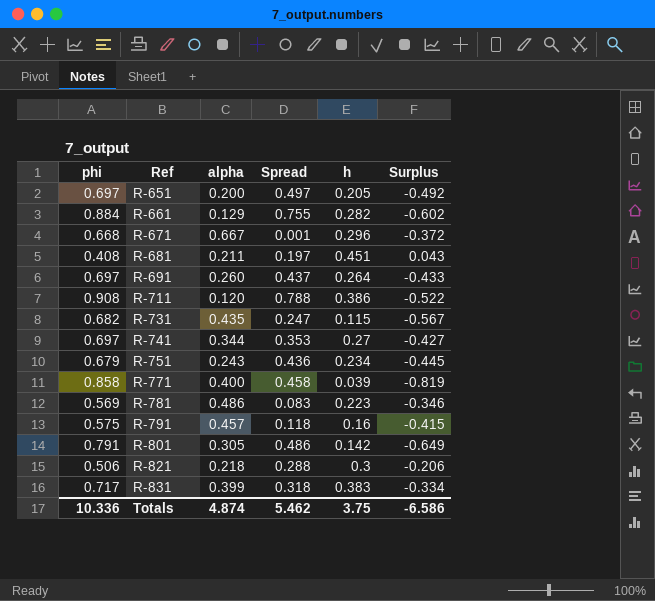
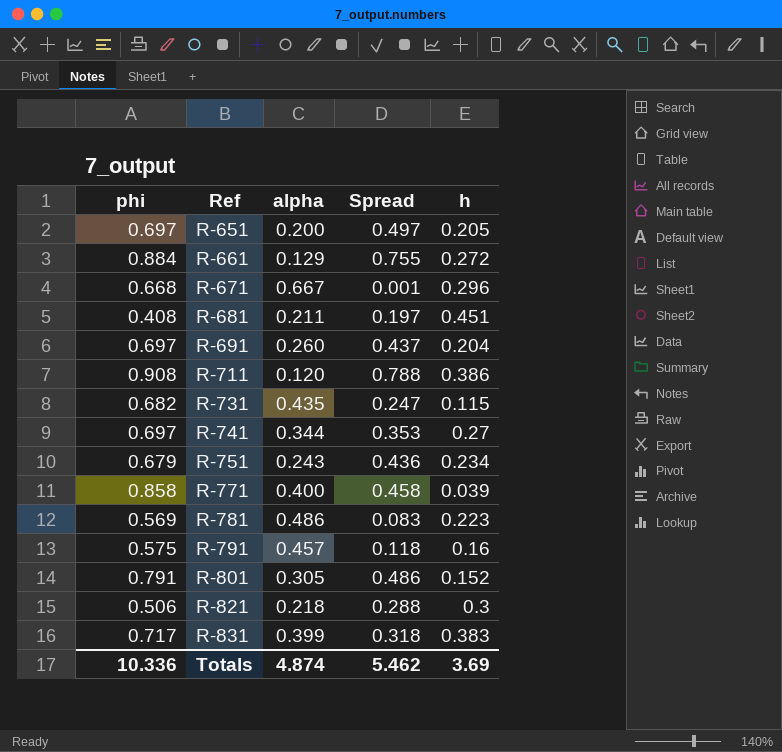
column Surplus | formula: [h] - [phi] -> none
R-661 | h: 0.282 -> 0.272
R-691 | h: 0.264 -> 0.204
R-801 | h: 0.142 -> 0.152
Totals | h: 3.75 -> 3.69

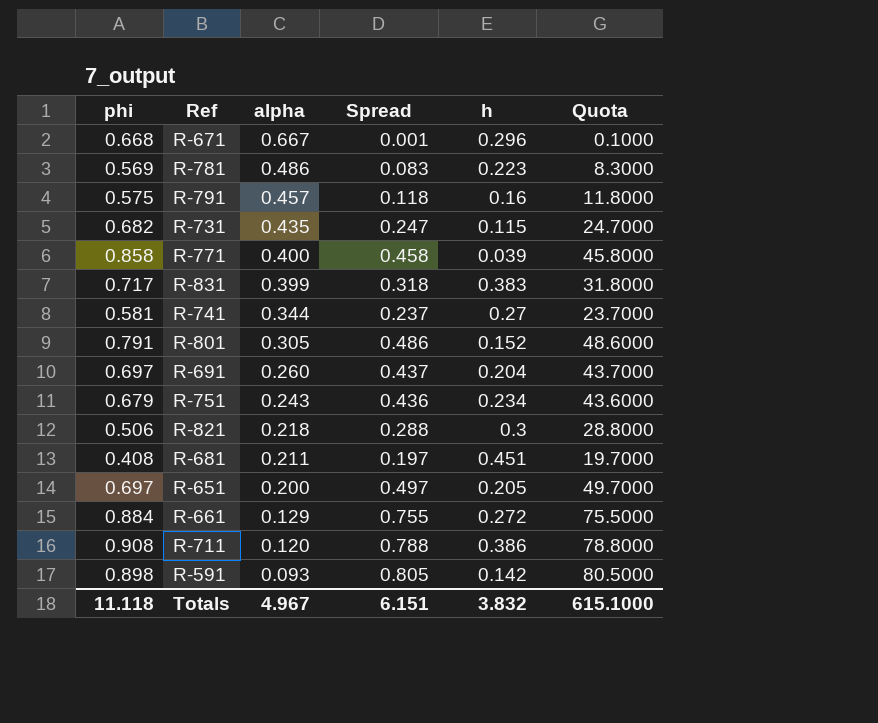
row order: Ref ascending -> alpha descending
column Quota | formula: none -> [Spread] * 100
R-741 | phi: 0.697 -> 0.581
R-741 | Spread: 0.353 -> 0.237
row R-591: none -> 0.898 | 0.093 | 0.805 | 0.142 | 80.5000
Totals | phi: 10.336 -> 11.118
Totals | alpha: 4.874 -> 4.967
Totals | Spread: 5.462 -> 6.151
Totals | h: 3.69 -> 3.832

